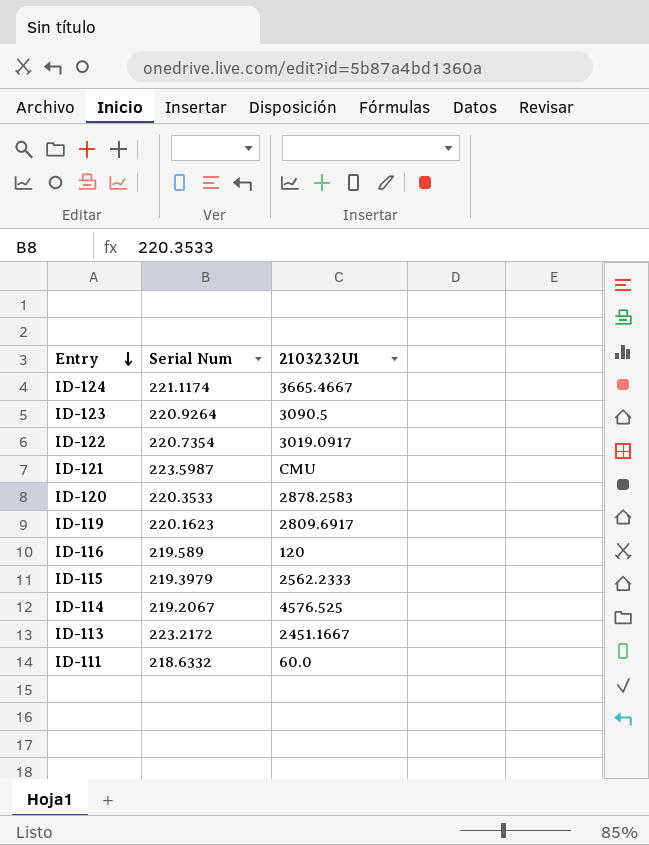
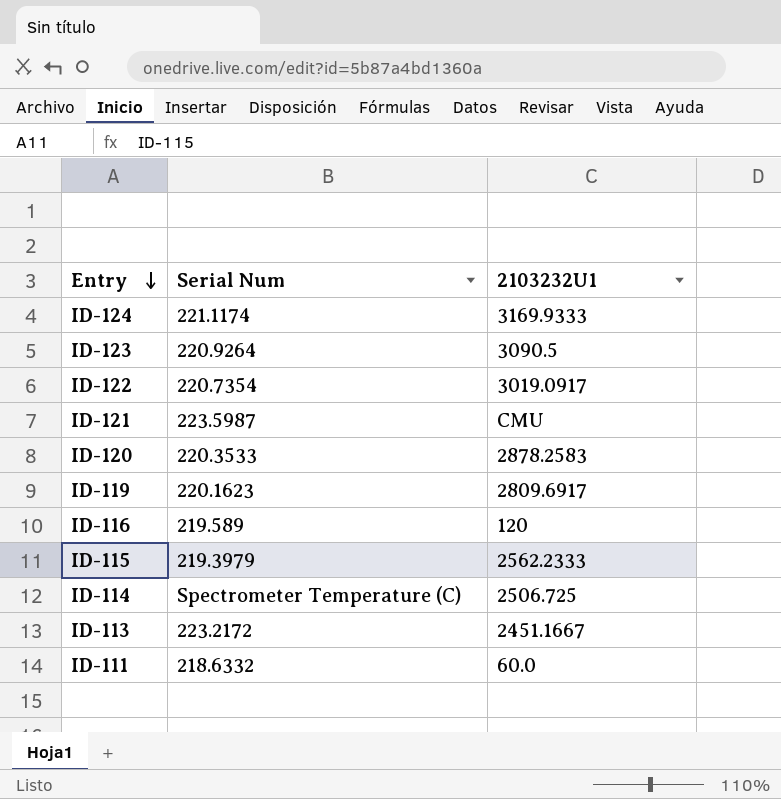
ID-124 | 2103232U1: 3665.4667 -> 3169.9333
ID-114 | Serial Num: 219.2067 -> Spectrometer Temperature (C)
ID-114 | 2103232U1: 4576.525 -> 2506.725

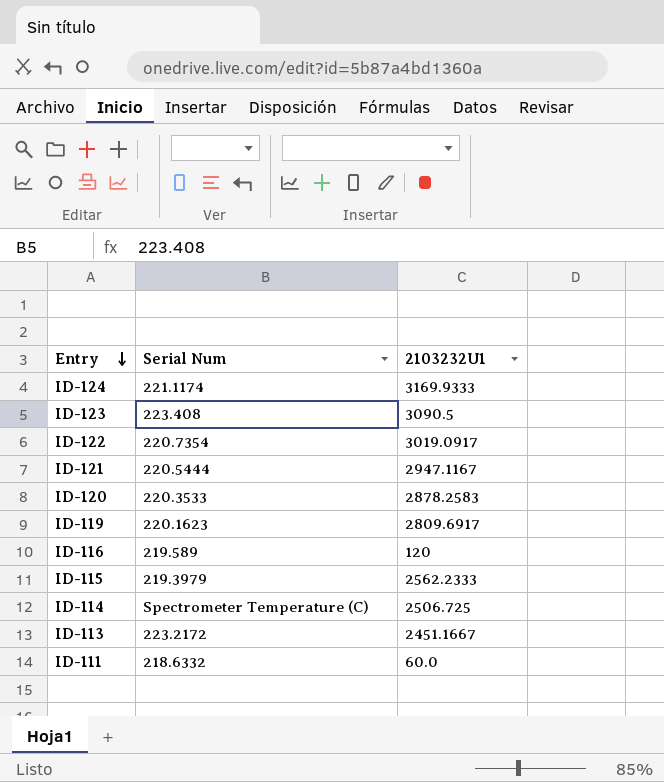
ID-123 | Serial Num: 220.9264 -> 223.408
ID-121 | Serial Num: 223.5987 -> 220.5444
ID-121 | 2103232U1: CMU -> 2947.1167

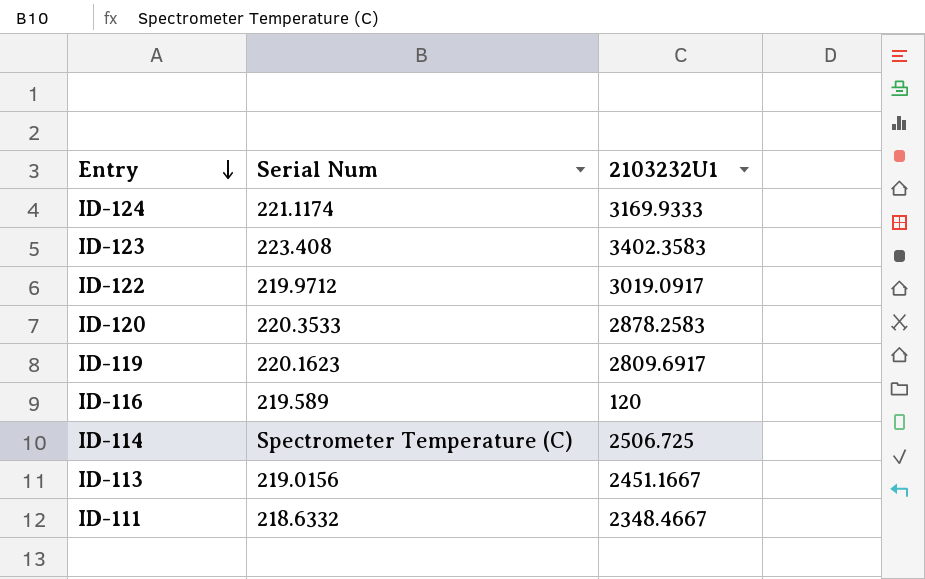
row ID-121: 220.5444 | 2947.1167 -> none
row ID-115: 219.3979 | 2562.2333 -> none
ID-123 | 2103232U1: 3090.5 -> 3402.3583
ID-122 | Serial Num: 220.7354 -> 219.9712
ID-113 | Serial Num: 223.2172 -> 219.0156
ID-111 | 2103232U1: 60.0 -> 2348.4667

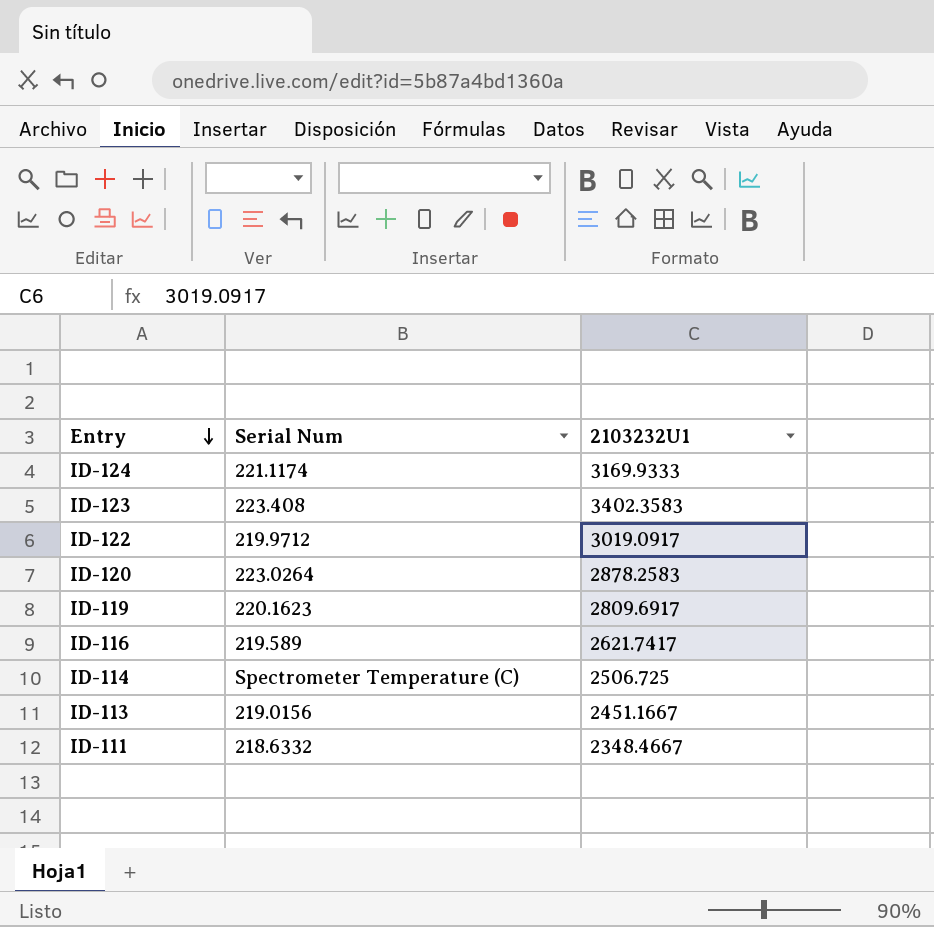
ID-120 | Serial Num: 220.3533 -> 223.0264
ID-116 | 2103232U1: 120 -> 2621.7417

